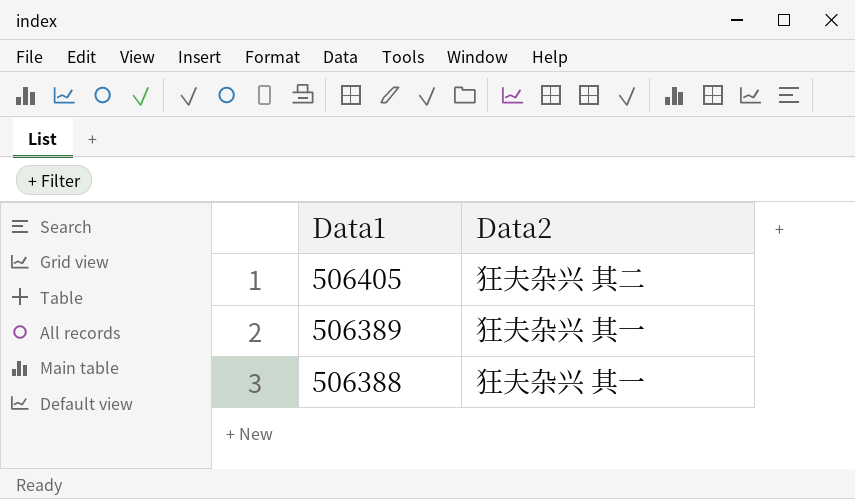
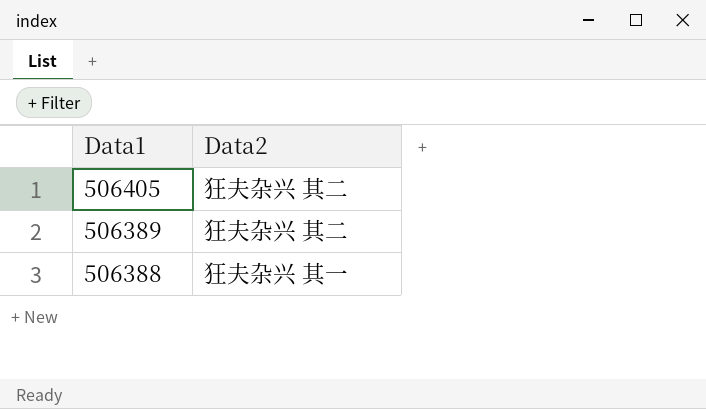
506389 | Data2: 狂夫杂兴 其一 -> 狂夫杂兴 其二

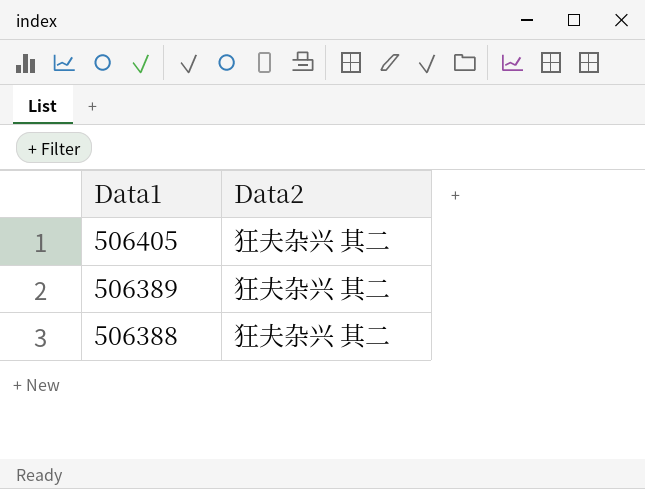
506388 | Data2: 狂夫杂兴 其一 -> 狂夫杂兴 其二

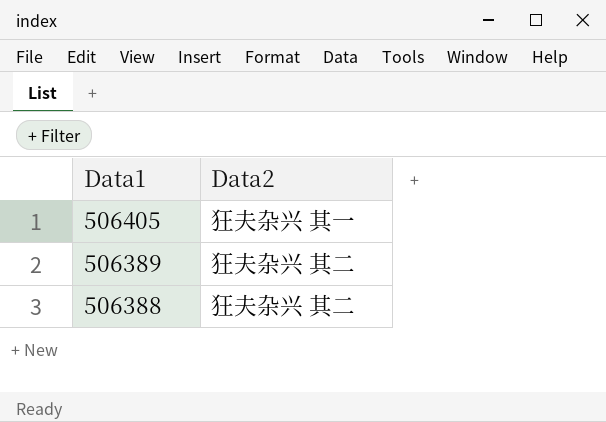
506405 | Data2: 狂夫杂兴 其二 -> 狂夫杂兴 其一

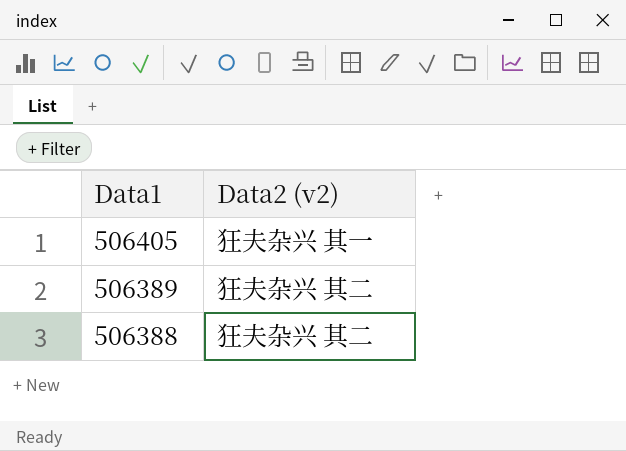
column name: Data2 -> Data2 (v2)

